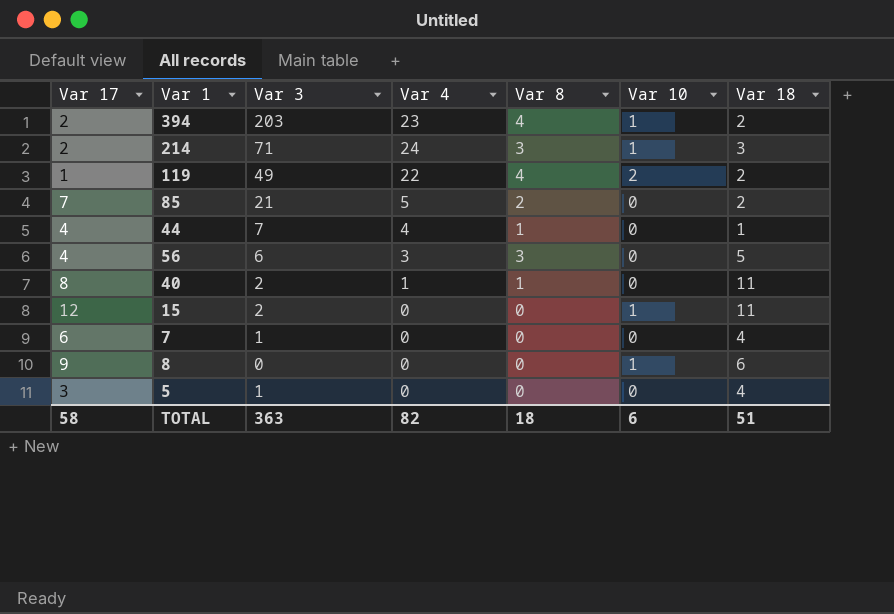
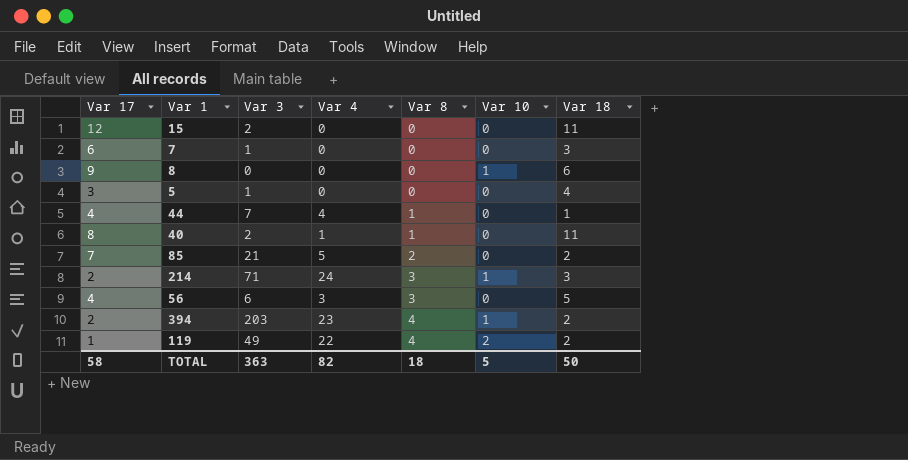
row order: none -> Var 8 ascending
15 | Var 10: 1 -> 0
7 | Var 18: 4 -> 3
TOTAL | Var 10: 6 -> 5
TOTAL | Var 18: 51 -> 50

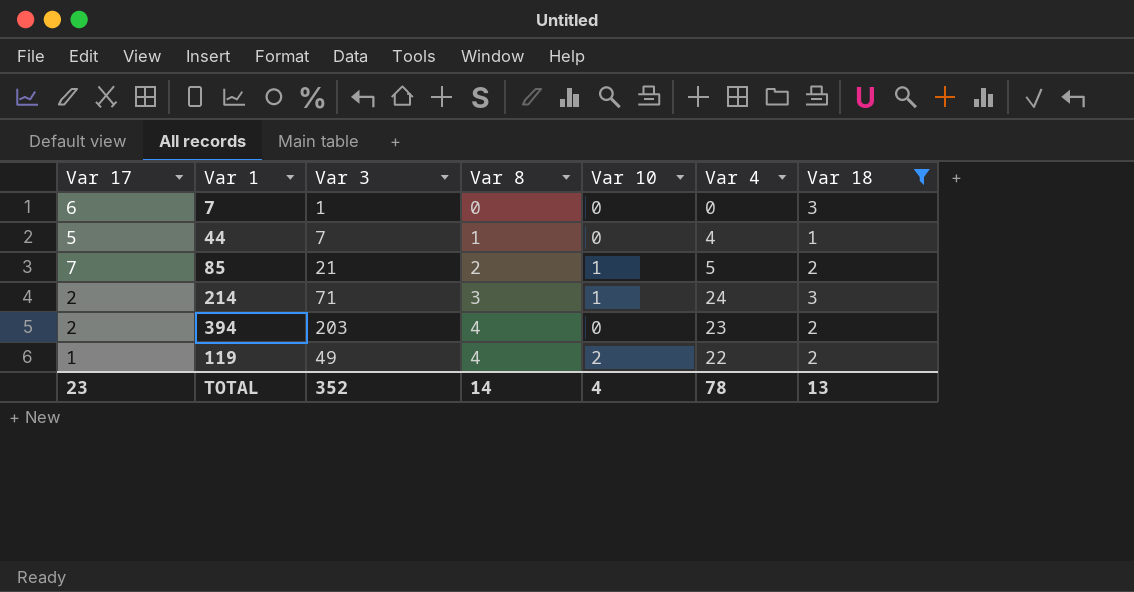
filter: none -> Var 18 <= 3
column Var 4 | position: 4 -> 6
44 | Var 17: 4 -> 5
85 | Var 10: 0 -> 1
394 | Var 10: 1 -> 0
TOTAL | Var 17: 58 -> 23
TOTAL | Var 3: 363 -> 352
TOTAL | Var 8: 18 -> 14
TOTAL | Var 10: 5 -> 4
TOTAL | Var 4: 82 -> 78
TOTAL | Var 18: 50 -> 13

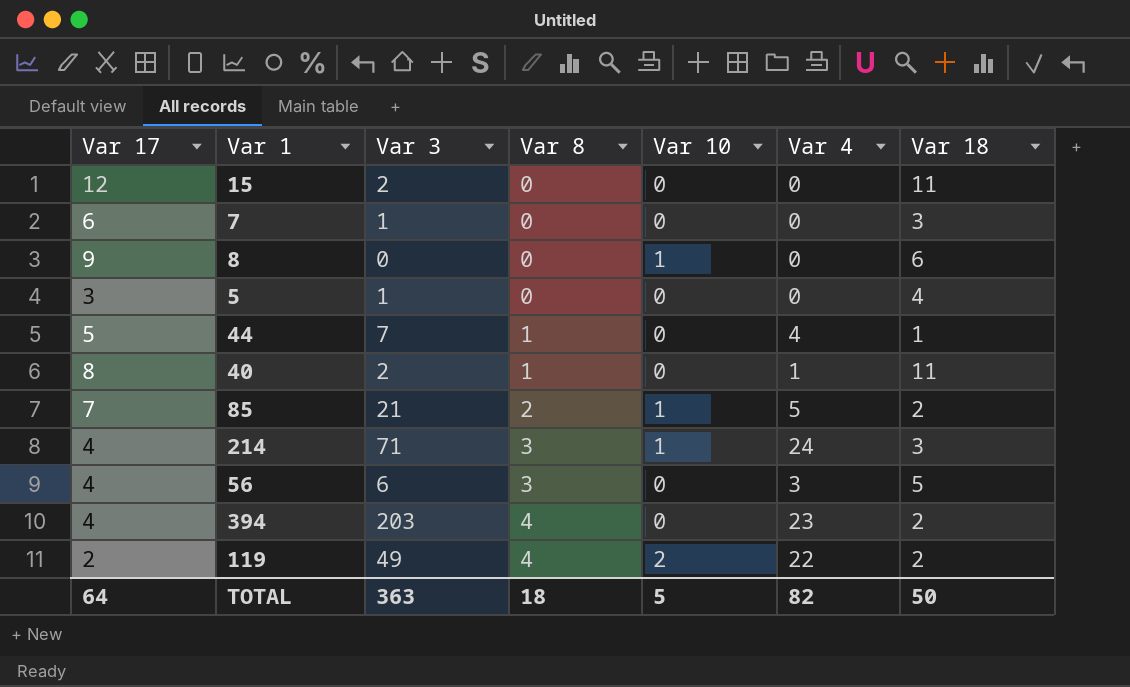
filter: Var 18 <= 3 -> none
214 | Var 17: 2 -> 4
394 | Var 17: 2 -> 4
119 | Var 17: 1 -> 2
TOTAL | Var 17: 23 -> 64
TOTAL | Var 3: 352 -> 363
TOTAL | Var 8: 14 -> 18
TOTAL | Var 10: 4 -> 5
TOTAL | Var 4: 78 -> 82
TOTAL | Var 18: 13 -> 50

